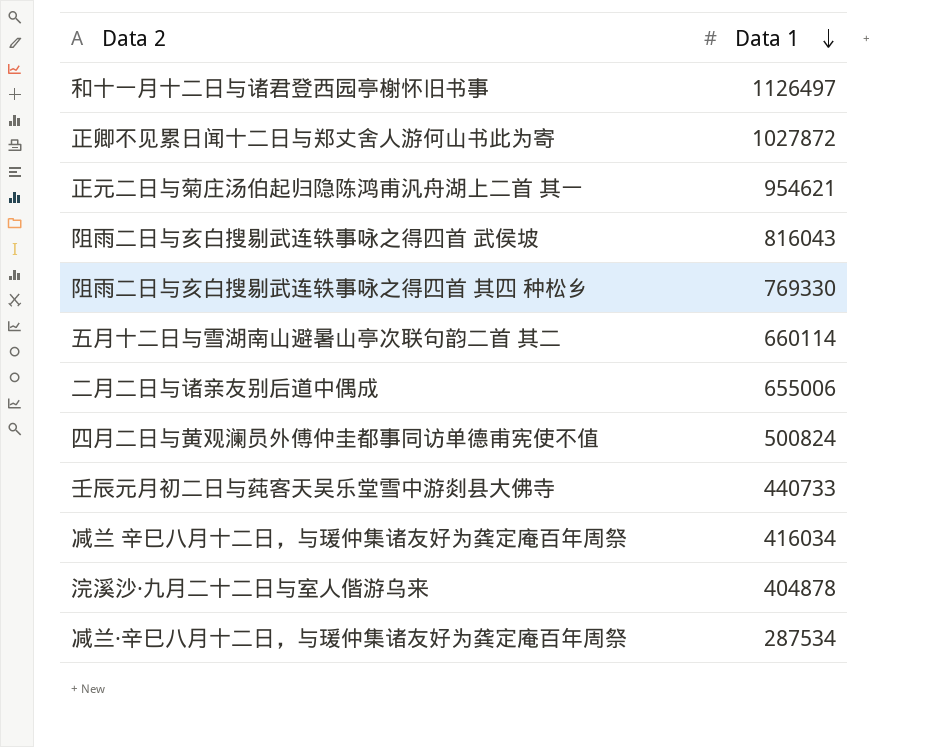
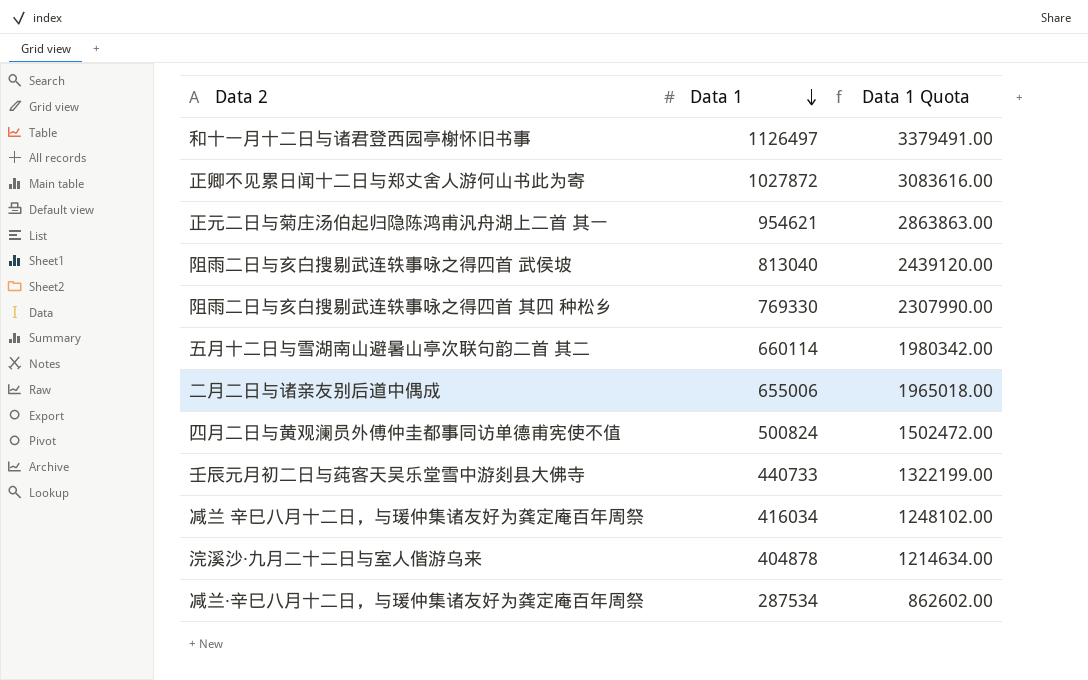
column Data 1 Quota | formula: none -> [Data 1] * 3
阻雨二日与亥白搜剔武连轶事咏之得四首 武侯坡 | Data 1: 816043 -> 813040

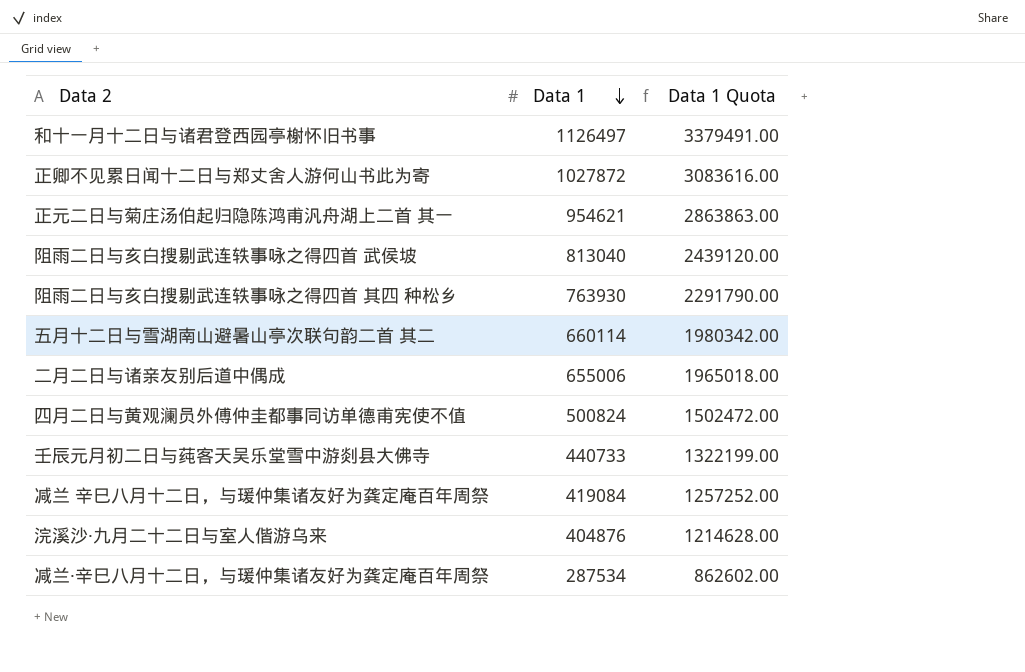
阻雨二日与亥白搜剔武连轶事咏之得四首 其四 种松乡 | Data 1: 769330 -> 763930
阻雨二日与亥白搜剔武连轶事咏之得四首 其四 种松乡 | Data 1 Quota: 2307990.00 -> 2291790.00
减兰 辛巳八月十二日，与瑗仲集诸友好为龚定庵百年周祭 | Data 1: 416034 -> 419084
减兰 辛巳八月十二日，与瑗仲集诸友好为龚定庵百年周祭 | Data 1 Quota: 1248102.00 -> 1257252.00
浣溪沙·九月二十二日与室人偕游乌来 | Data 1: 404878 -> 404876
浣溪沙·九月二十二日与室人偕游乌来 | Data 1 Quota: 1214634.00 -> 1214628.00

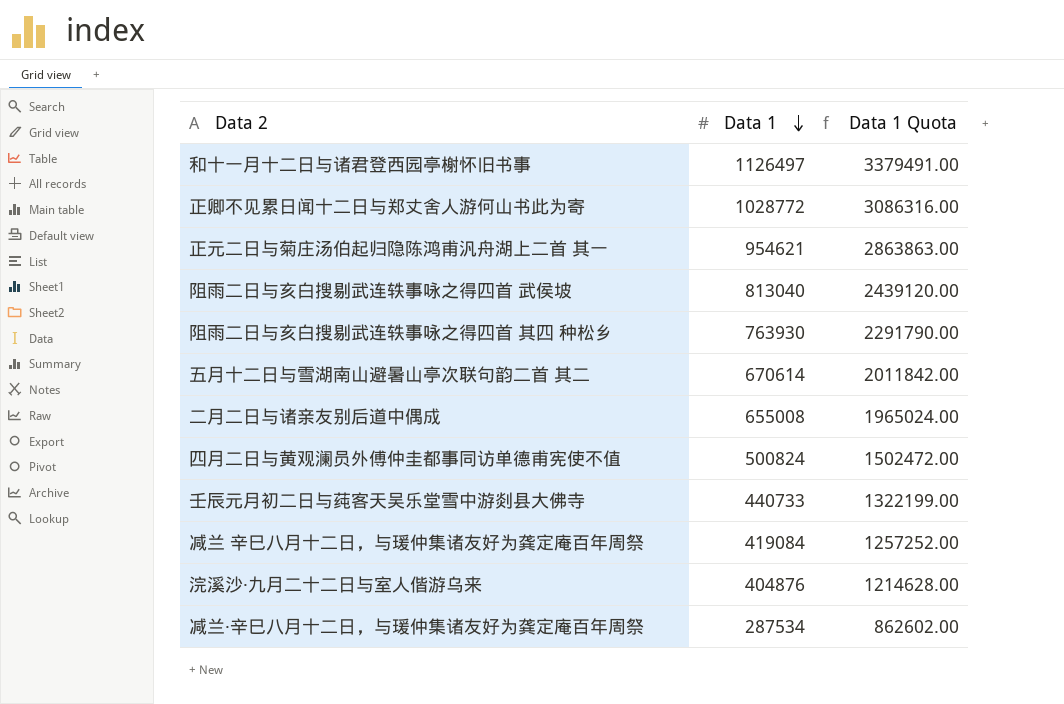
正卿不见累日闻十二日与郑丈舍人游何山书此为寄 | Data 1: 1027872 -> 1028772
正卿不见累日闻十二日与郑丈舍人游何山书此为寄 | Data 1 Quota: 3083616.00 -> 3086316.00
五月十二日与雪湖南山避暑山亭次联句韵二首 其二 | Data 1: 660114 -> 670614
五月十二日与雪湖南山避暑山亭次联句韵二首 其二 | Data 1 Quota: 1980342.00 -> 2011842.00
二月二日与诸亲友别后道中偶成 | Data 1: 655006 -> 655008
二月二日与诸亲友别后道中偶成 | Data 1 Quota: 1965018.00 -> 1965024.00

